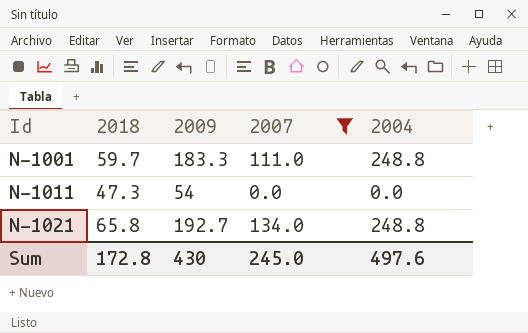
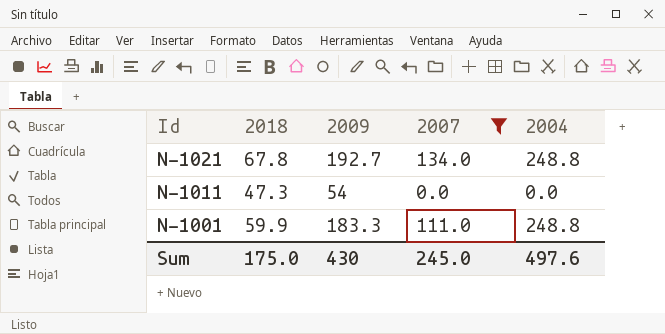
row order: Id ascending -> Id descending
N-1021 | 2018: 65.8 -> 67.8
N-1001 | 2018: 59.7 -> 59.9
Sum | 2018: 172.8 -> 175.0

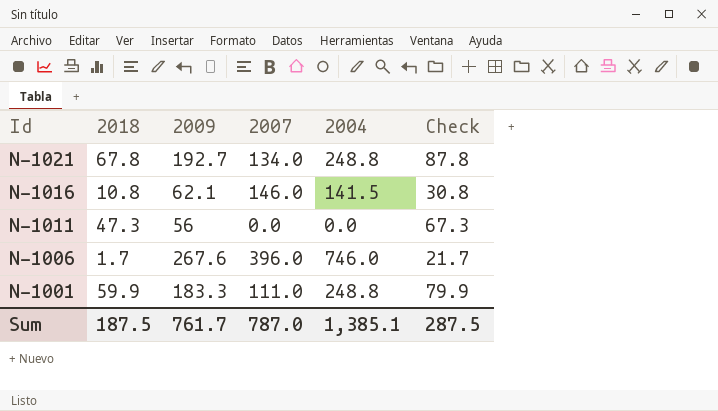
filter: 2007 <= 134.0 -> none
column Check | formula: none -> [2018] + 20
N-1011 | 2009: 54 -> 56
Sum | 2018: 175.0 -> 187.5
Sum | 2009: 430 -> 761.7
Sum | 2007: 245.0 -> 787.0
Sum | 2004: 497.6 -> 1,385.1

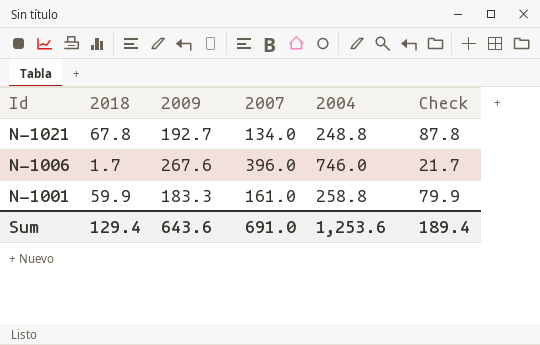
row N-1016: 10.8 | 62.1 | 146.0 | 141.5 | 30.8 -> none
row N-1011: 47.3 | 56 | 0.0 | 0.0 | 67.3 -> none
N-1001 | 2007: 111.0 -> 161.0
N-1001 | 2004: 248.8 -> 258.8
Sum | 2018: 187.5 -> 129.4
Sum | 2009: 761.7 -> 643.6
Sum | 2007: 787.0 -> 691.0
Sum | 2004: 1,385.1 -> 1,253.6
Sum | Check: 287.5 -> 189.4

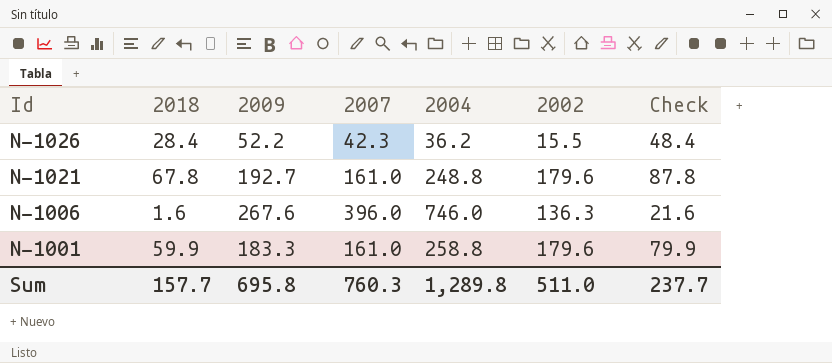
column 2002 | position: none -> 6
row N-1026: none -> 28.4 | 52.2 | 42.3 | 36.2 | 15.5 | 48.4
N-1021 | 2007: 134.0 -> 161.0
N-1006 | 2018: 1.7 -> 1.6
N-1006 | Check: 21.7 -> 21.6
Sum | 2018: 129.4 -> 157.7
Sum | 2009: 643.6 -> 695.8
Sum | 2007: 691.0 -> 760.3
Sum | 2004: 1,253.6 -> 1,289.8
Sum | Check: 189.4 -> 237.7

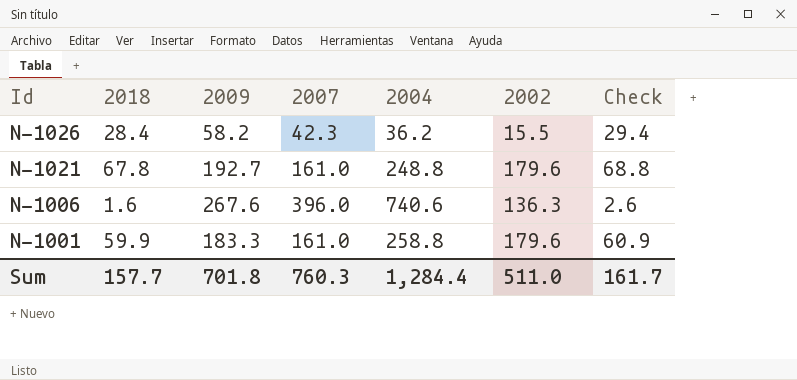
column Check | formula: [2018] + 20 -> [2018] + 1
N-1026 | 2009: 52.2 -> 58.2
N-1006 | 2004: 746.0 -> 740.6
Sum | 2009: 695.8 -> 701.8
Sum | 2004: 1,289.8 -> 1,284.4
Sum | Check: 237.7 -> 161.7

